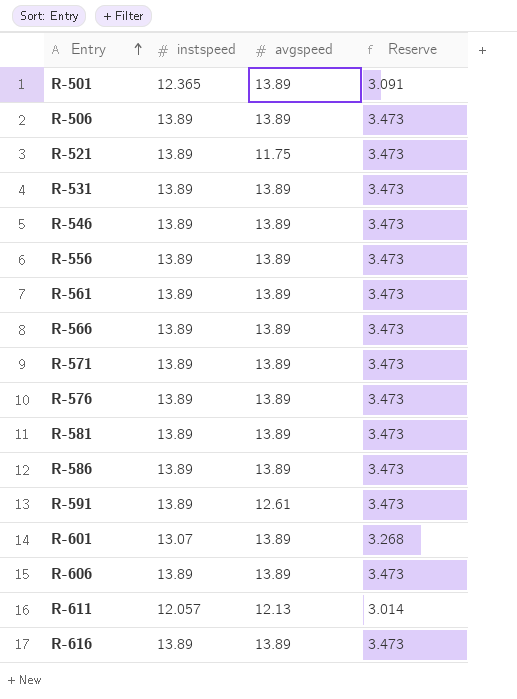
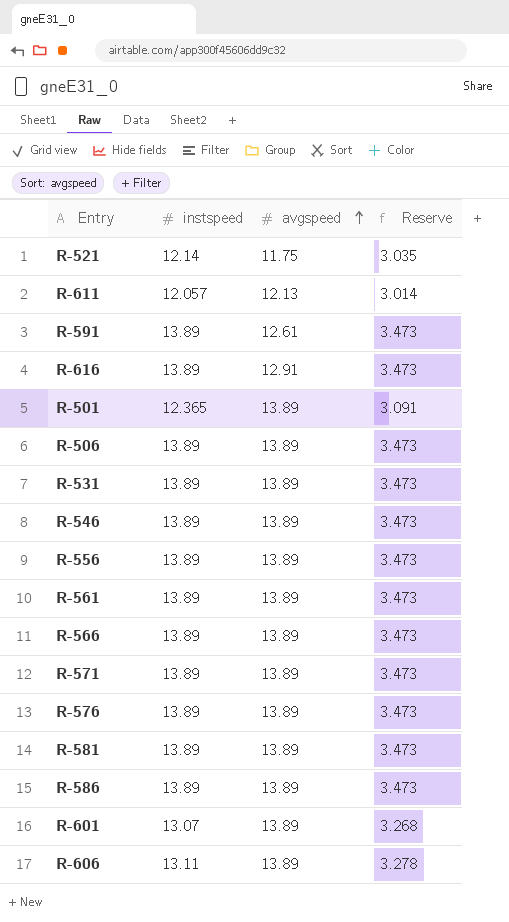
row order: Entry ascending -> avgspeed ascending
R-521 | instspeed: 13.89 -> 12.14
R-521 | Reserve: 3.473 -> 3.035
R-616 | avgspeed: 13.89 -> 12.91
R-606 | instspeed: 13.89 -> 13.11
R-606 | Reserve: 3.473 -> 3.278

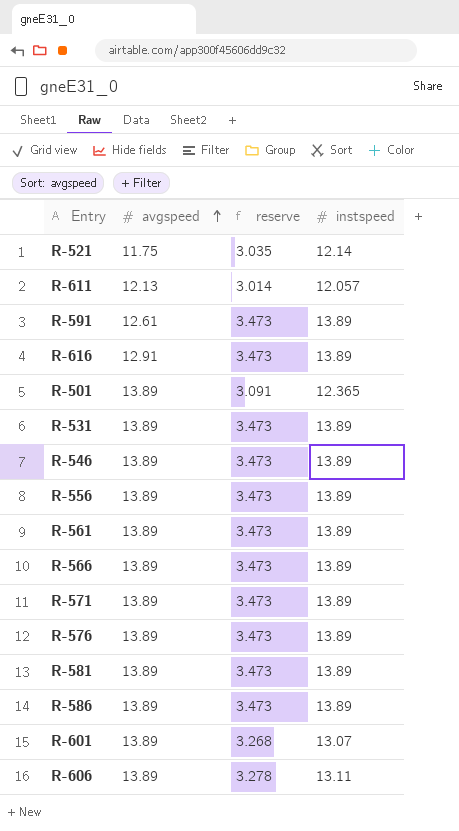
column name: Reserve -> reserve
column instspeed | position: 2 -> 4
row R-506: 13.89 | 13.89 | 3.473 -> none

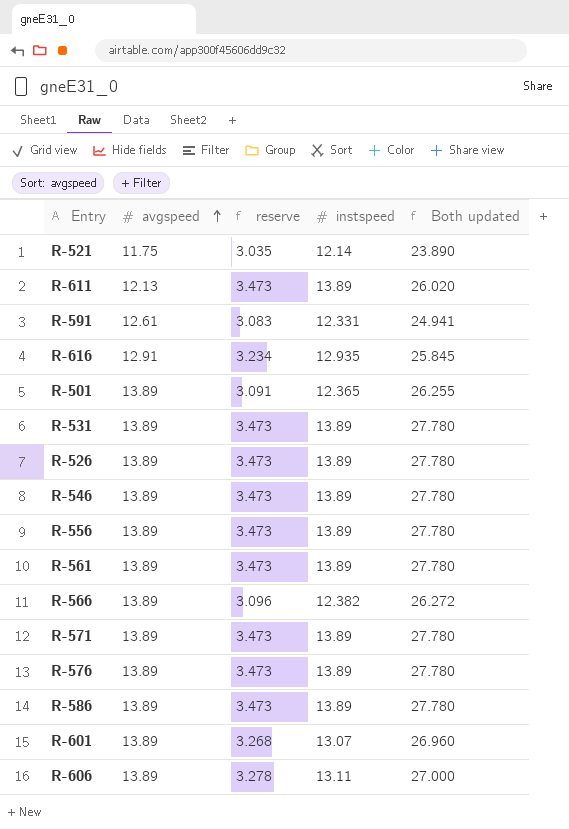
column Both updated | formula: none -> [avgspeed] + [instspeed]
row R-581: 13.89 | 3.473 | 13.89 -> none
R-611 | reserve: 3.014 -> 3.473
R-611 | instspeed: 12.057 -> 13.89
R-591 | reserve: 3.473 -> 3.083
R-591 | instspeed: 13.89 -> 12.331
R-616 | reserve: 3.473 -> 3.234
R-616 | instspeed: 13.89 -> 12.935
row R-526: none -> 13.89 | 3.473 | 13.89 | 27.780
R-566 | reserve: 3.473 -> 3.096
R-566 | instspeed: 13.89 -> 12.382

